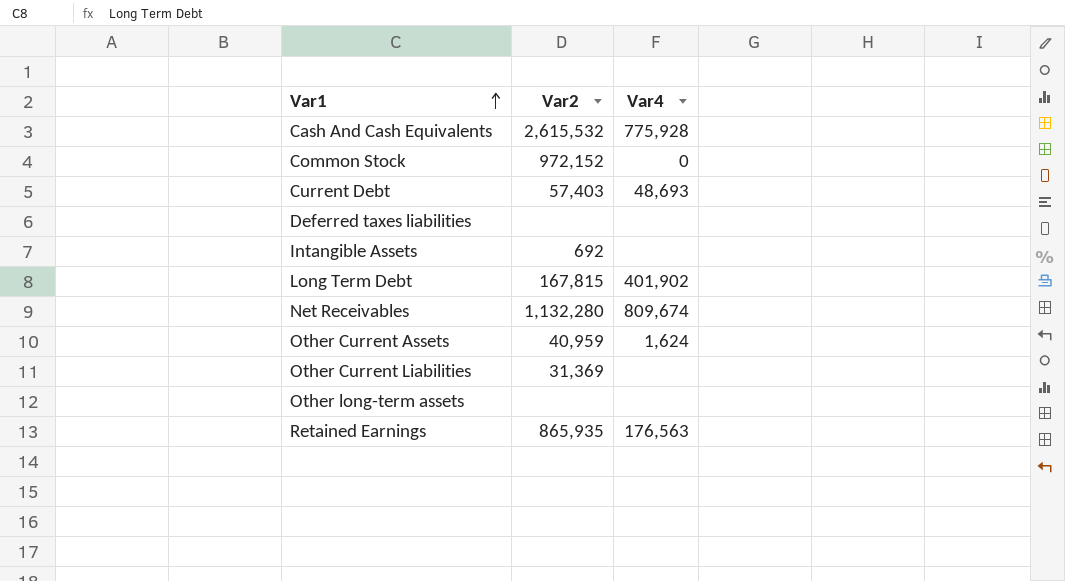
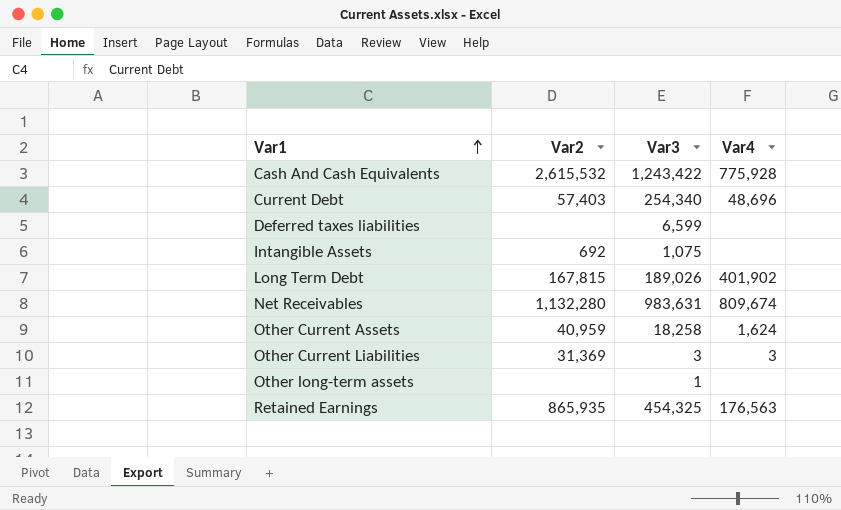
column Var3 | position: none -> 3
row Common Stock: 972,152 | 0 -> none
Current Debt | Var4: 48,693 -> 48,696
Other Current Liabilities | Var4: none -> 3

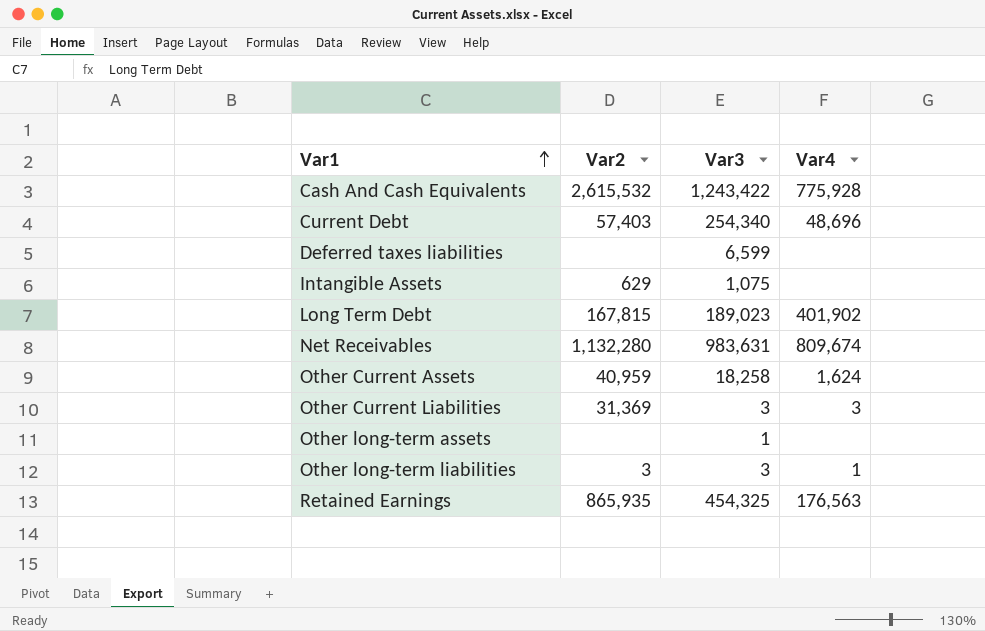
Intangible Assets | Var2: 692 -> 629
Long Term Debt | Var3: 189,026 -> 189,023
row Other long-term liabilities: none -> 3 | 3 | 1

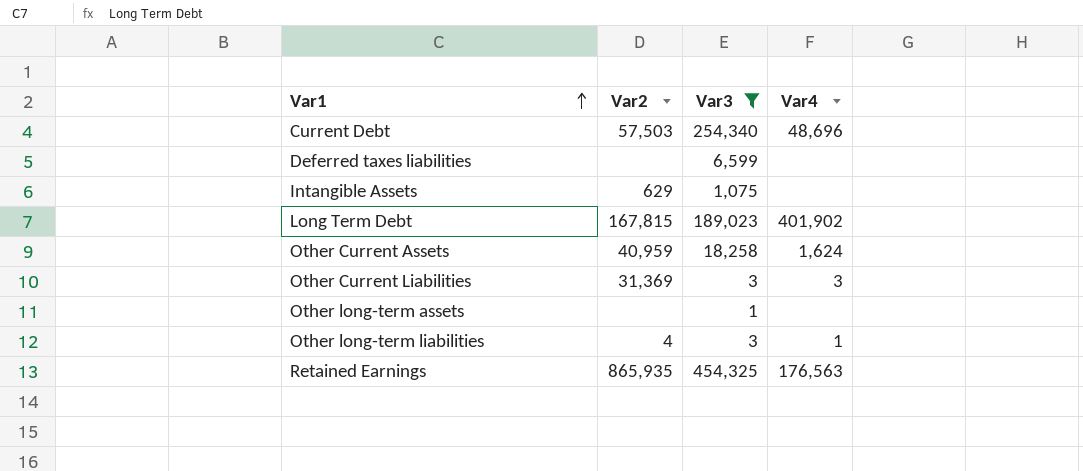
filter: none -> Var3 <= 454,325
Current Debt | Var2: 57,403 -> 57,503
Other long-term liabilities | Var2: 3 -> 4

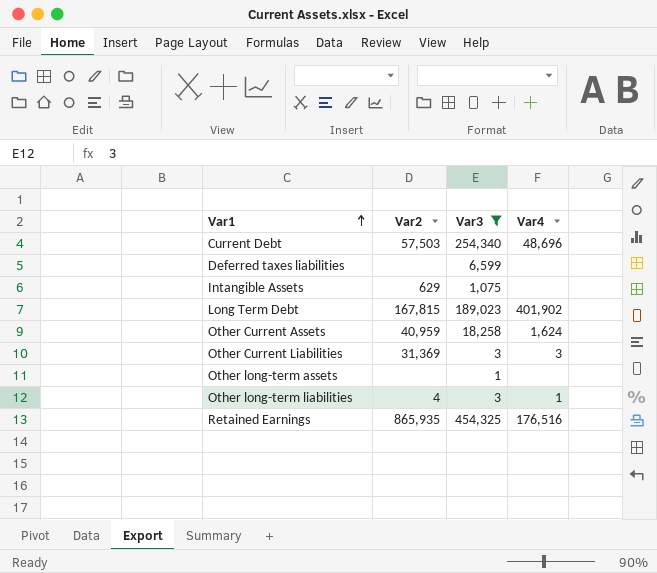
Retained Earnings | Var4: 176,563 -> 176,516

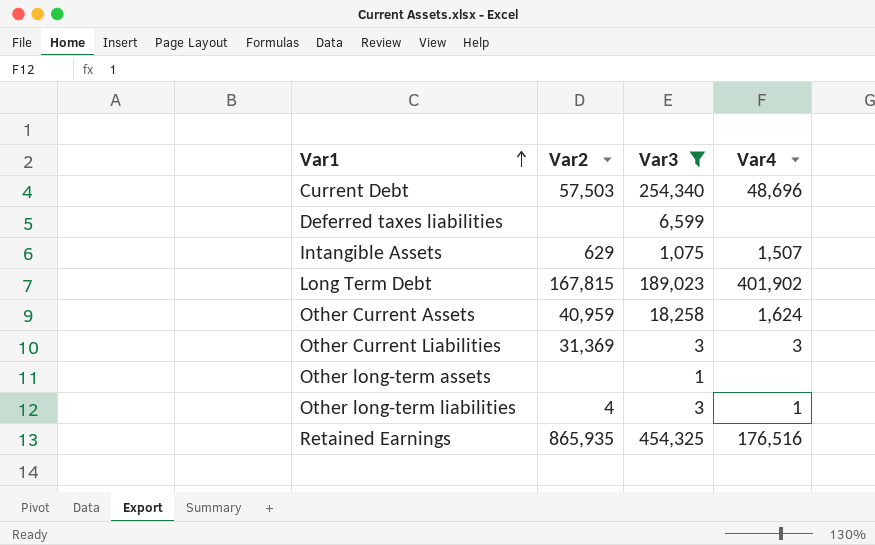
Intangible Assets | Var4: none -> 1,507

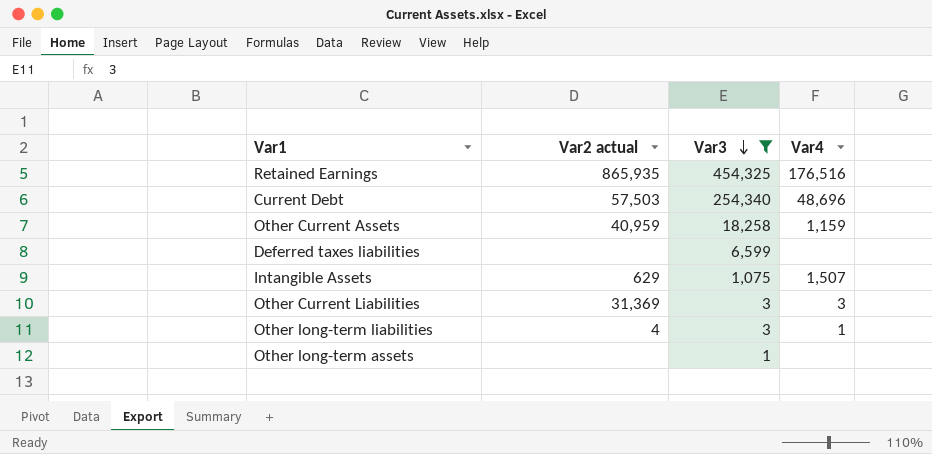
row order: Var1 ascending -> Var3 descending
column name: Var2 -> Var2 actual
row Long Term Debt: 167,815 | 189,023 | 401,902 -> none
Other Current Assets | Var4: 1,624 -> 1,159

